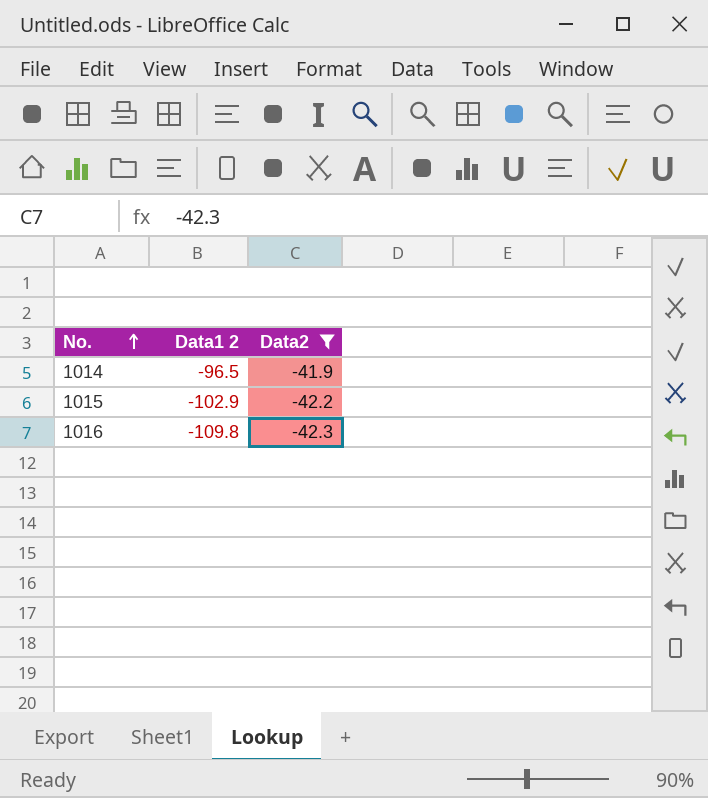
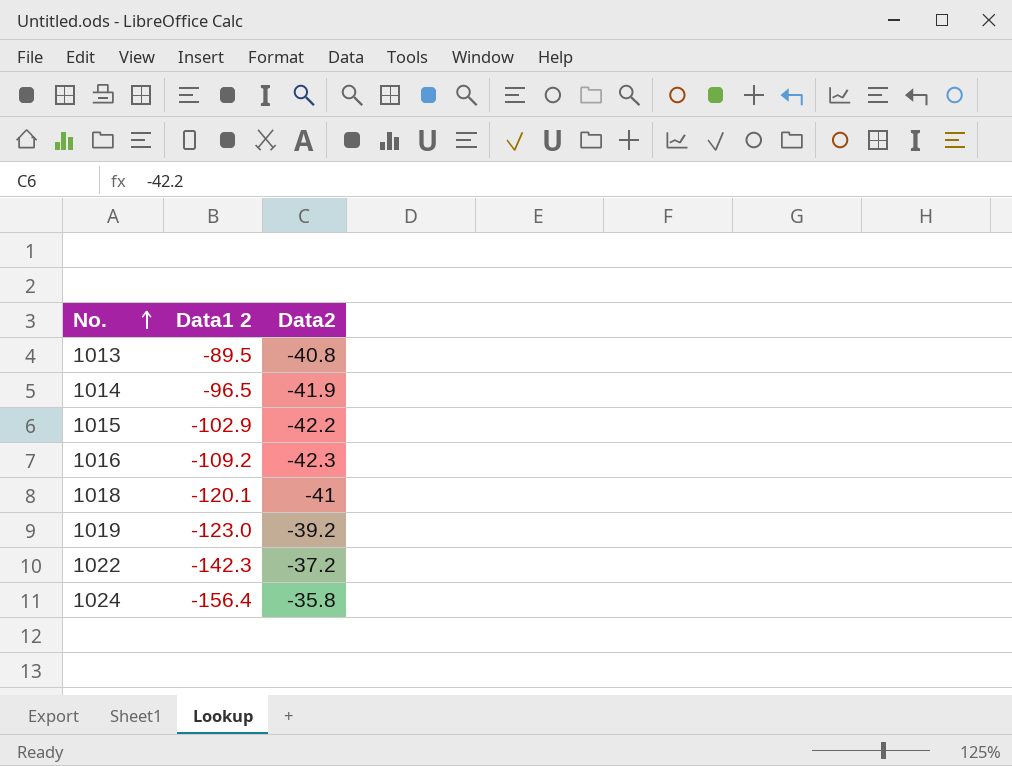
filter: Data2 <= -41.9 -> none
1016 | Data1 2: -109.8 -> -109.2

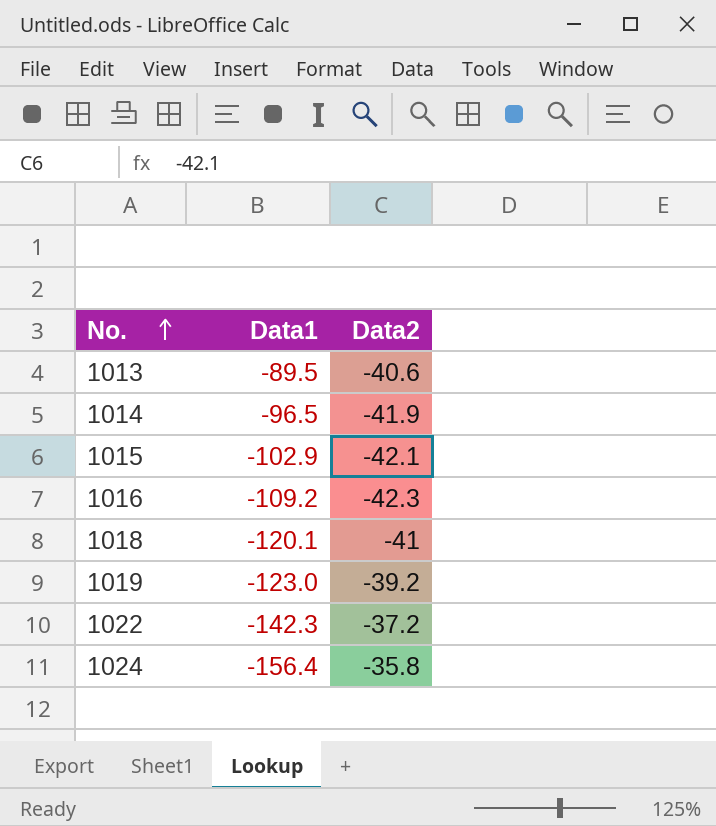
column name: Data1 2 -> Data1
1013 | Data2: -40.8 -> -40.6
1015 | Data2: -42.2 -> -42.1

